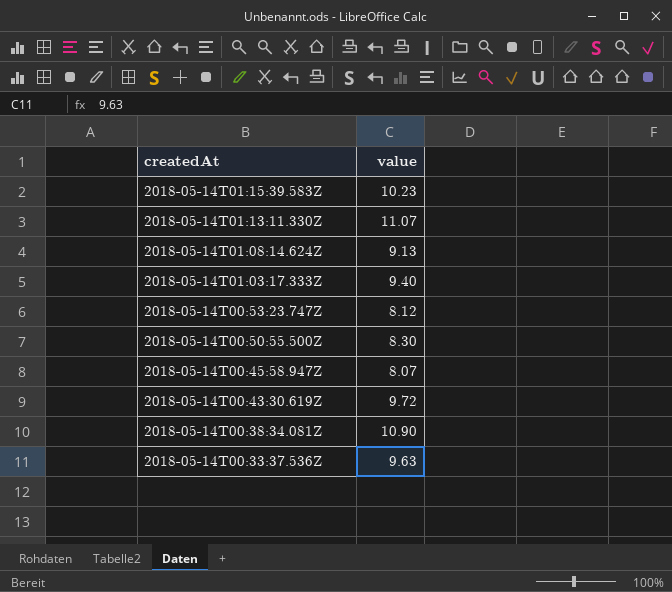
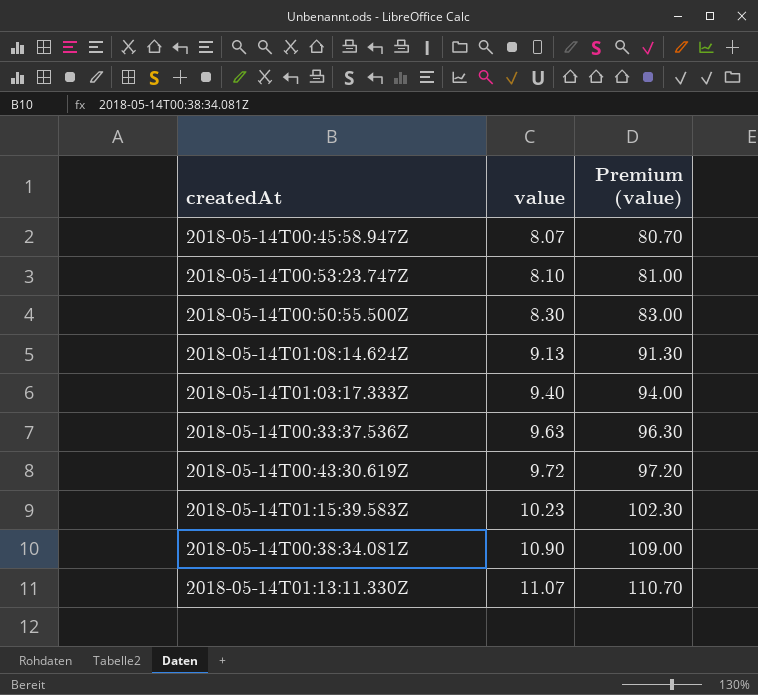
row order: createdAt descending -> value ascending
column Premium (value) | formula: none -> [value] * 10
2018-05-14T00:53:23.747Z | value: 8.12 -> 8.10

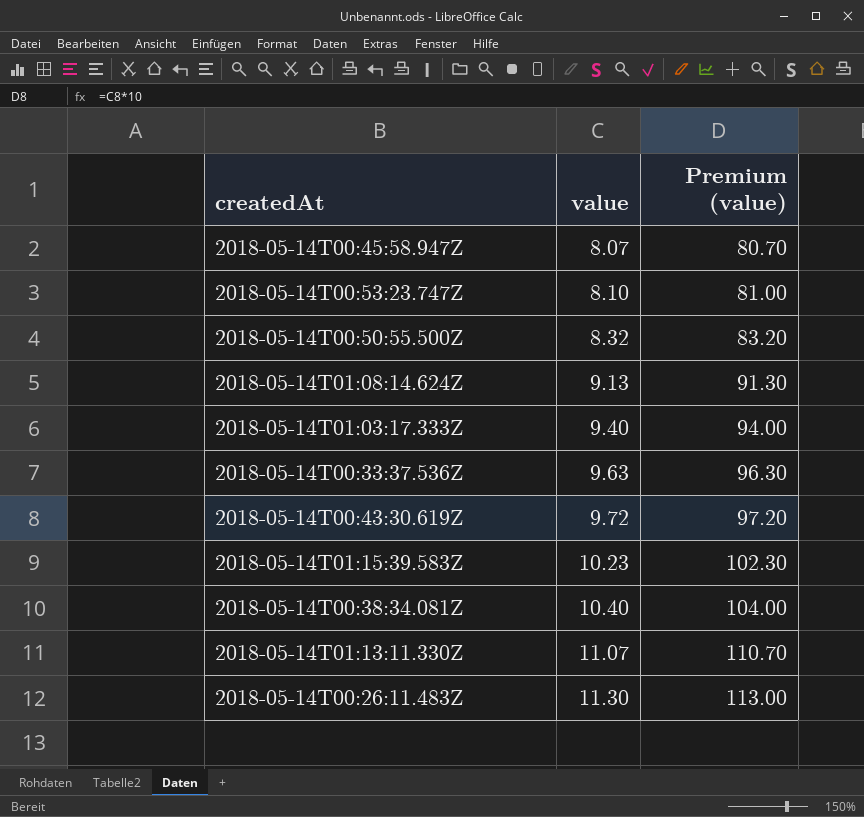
2018-05-14T00:50:55.500Z | value: 8.30 -> 8.32
2018-05-14T00:50:55.500Z | Premium (value): 83.00 -> 83.20
2018-05-14T00:38:34.081Z | value: 10.90 -> 10.40
2018-05-14T00:38:34.081Z | Premium (value): 109.00 -> 104.00
row 2018-05-14T00:26:11.483Z: none -> 11.30 | 113.00

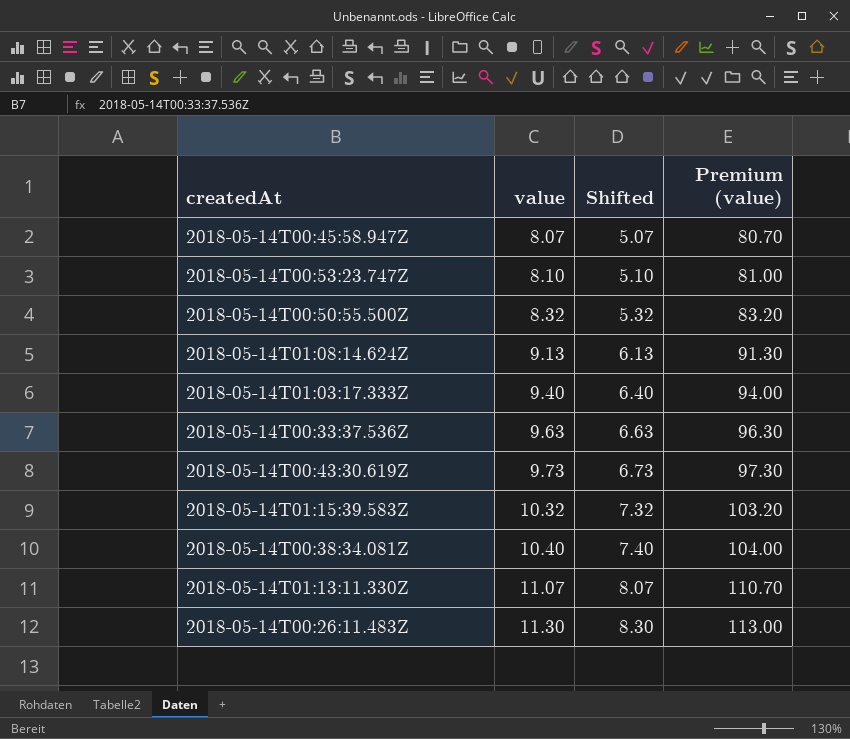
column Shifted | formula: none -> [value] - 3
2018-05-14T00:43:30.619Z | value: 9.72 -> 9.73
2018-05-14T00:43:30.619Z | Premium (value): 97.20 -> 97.30
2018-05-14T01:15:39.583Z | value: 10.23 -> 10.32
2018-05-14T01:15:39.583Z | Premium (value): 102.30 -> 103.20

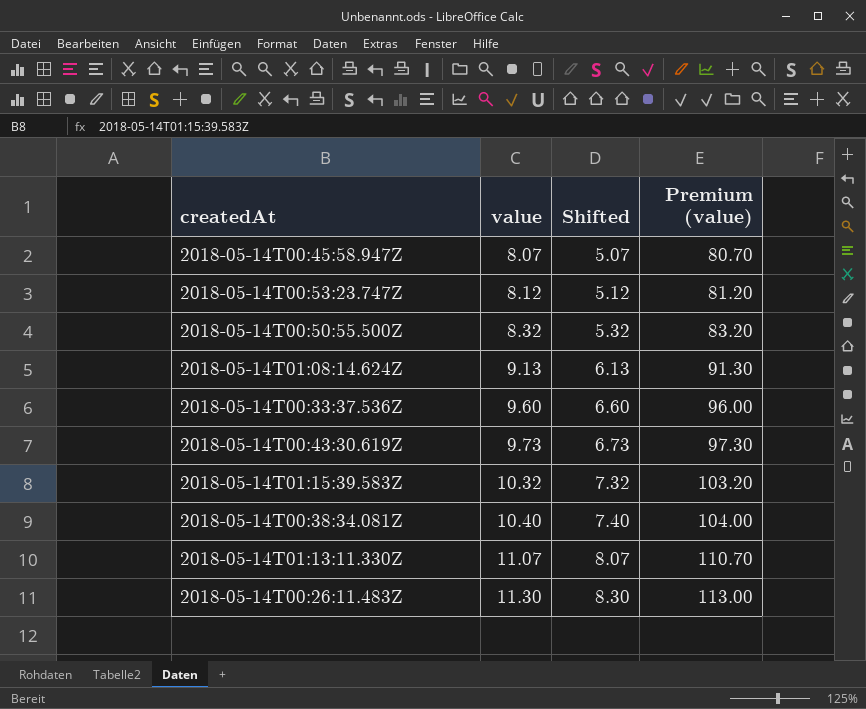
row 2018-05-14T01:03:17.333Z: 9.40 | 6.40 | 94.00 -> none
2018-05-14T00:53:23.747Z | value: 8.10 -> 8.12
2018-05-14T00:53:23.747Z | Shifted: 5.10 -> 5.12
2018-05-14T00:53:23.747Z | Premium (value): 81.00 -> 81.20
2018-05-14T00:33:37.536Z | value: 9.63 -> 9.60
2018-05-14T00:33:37.536Z | Shifted: 6.63 -> 6.60
2018-05-14T00:33:37.536Z | Premium (value): 96.30 -> 96.00

